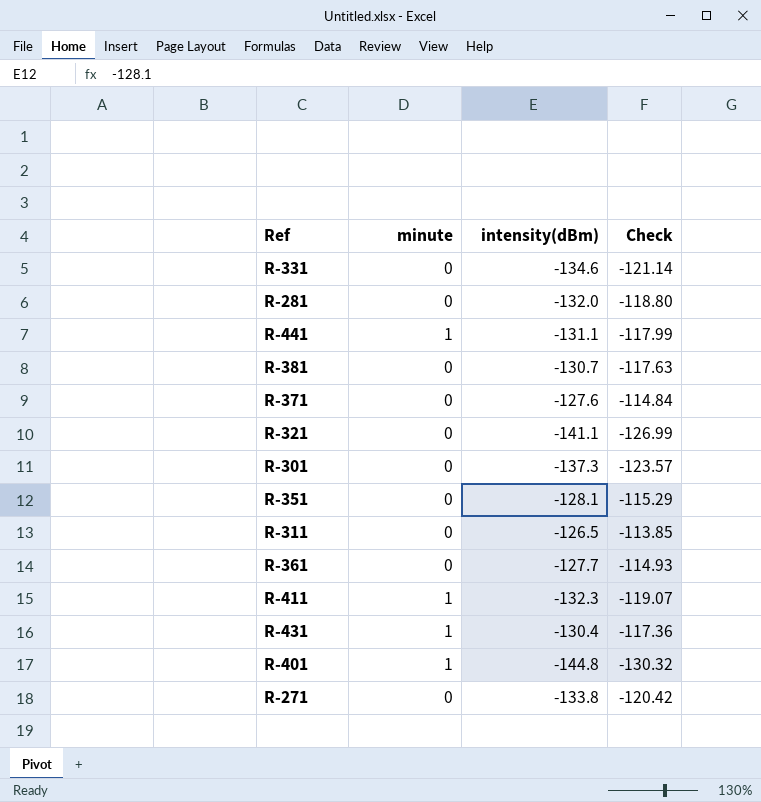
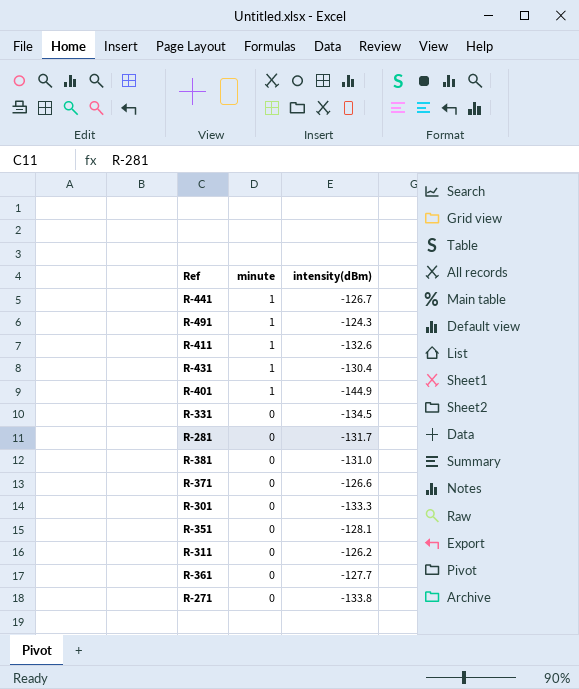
row order: none -> minute descending
column Check | formula: [intensity(dBm)] * 0.9 -> none
row R-321: 0 | -141.1 | -126.99 -> none
R-441 | intensity(dBm): -131.1 -> -126.7
row R-491: none -> 1 | -124.3
R-411 | intensity(dBm): -132.3 -> -132.6
R-401 | intensity(dBm): -144.8 -> -144.9
R-331 | intensity(dBm): -134.6 -> -134.5
R-281 | intensity(dBm): -132.0 -> -131.7
R-381 | intensity(dBm): -130.7 -> -131.0
R-371 | intensity(dBm): -127.6 -> -126.6
R-301 | intensity(dBm): -137.3 -> -133.3
R-311 | intensity(dBm): -126.5 -> -126.2

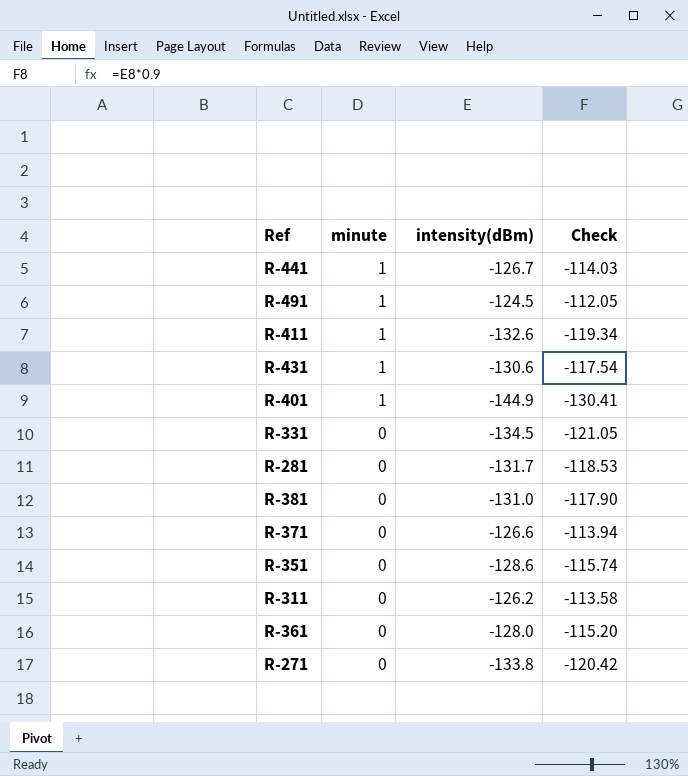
column Check | formula: none -> [intensity(dBm)] * 0.9
row R-301: 0 | -133.3 -> none
R-491 | intensity(dBm): -124.3 -> -124.5
R-431 | intensity(dBm): -130.4 -> -130.6
R-351 | intensity(dBm): -128.1 -> -128.6
R-361 | intensity(dBm): -127.7 -> -128.0

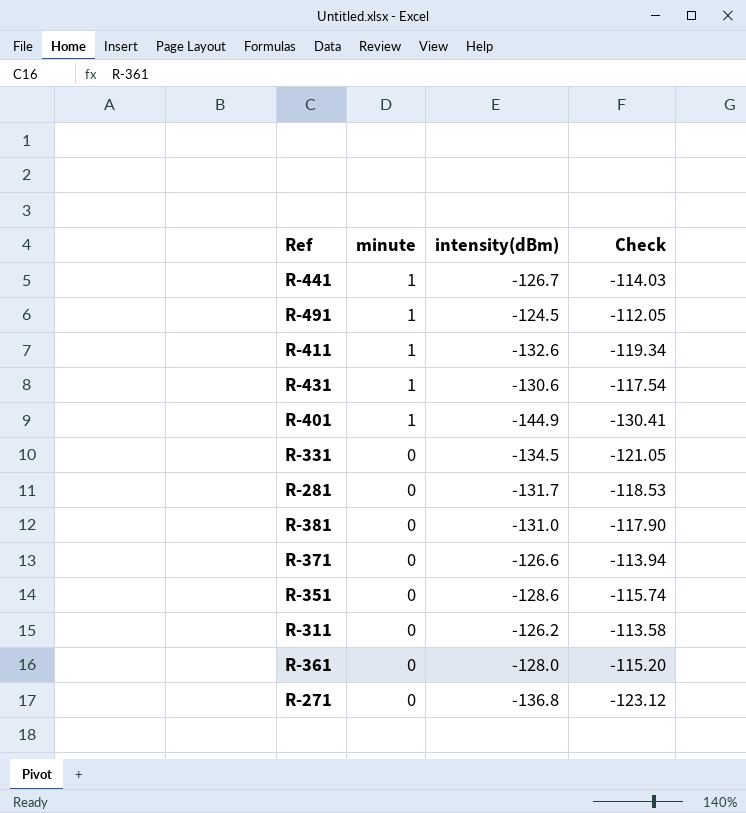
R-271 | intensity(dBm): -133.8 -> -136.8
R-271 | Check: -120.42 -> -123.12

